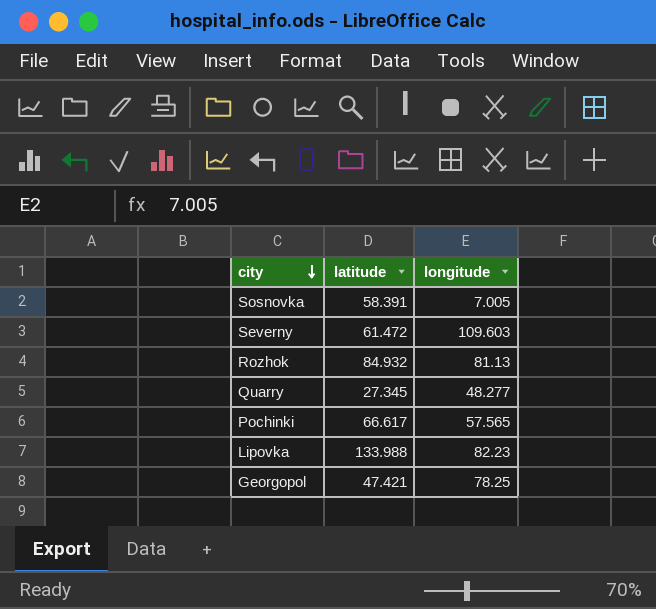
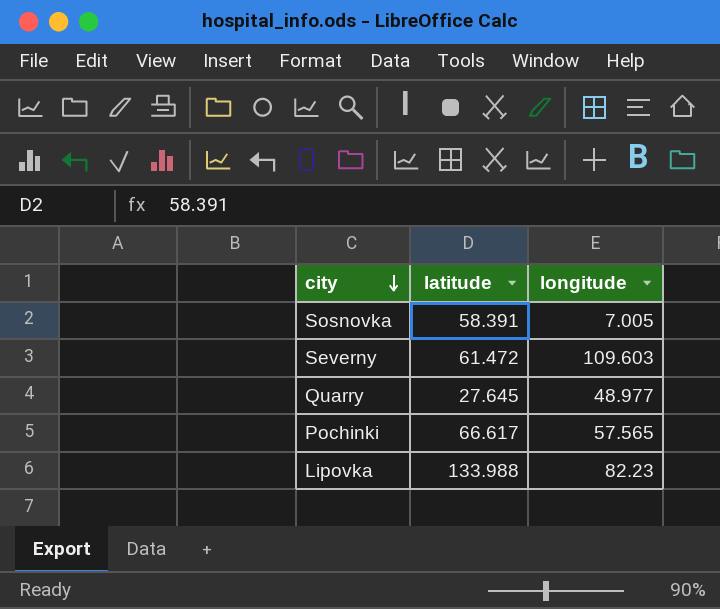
row Rozhok: 84.932 | 81.13 -> none
row Georgopol: 47.421 | 78.25 -> none
Quarry | latitude: 27.345 -> 27.645
Quarry | longitude: 48.277 -> 48.977

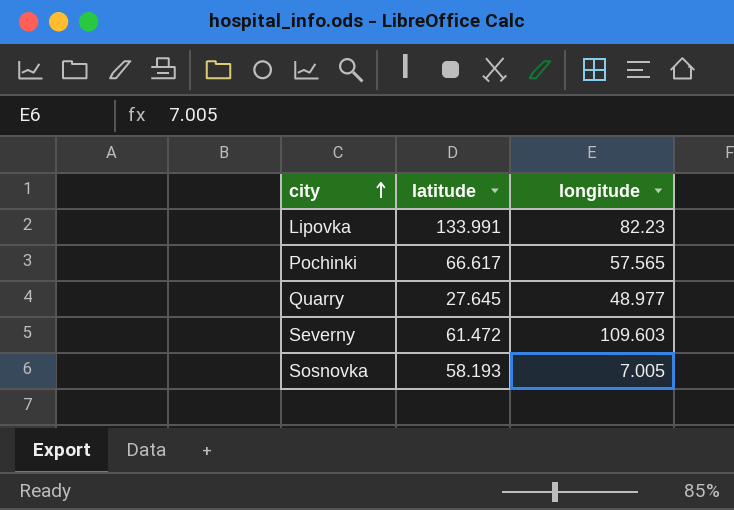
row order: city descending -> city ascending
Lipovka | latitude: 133.988 -> 133.991
Sosnovka | latitude: 58.391 -> 58.193

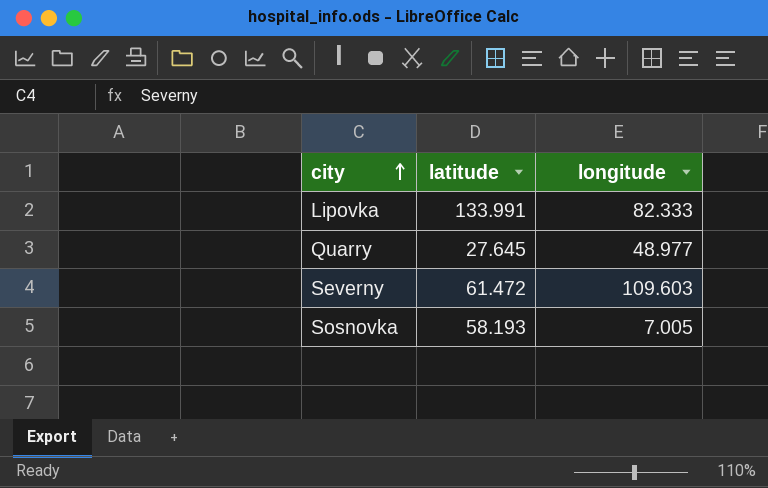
row Pochinki: 66.617 | 57.565 -> none
Lipovka | longitude: 82.23 -> 82.333

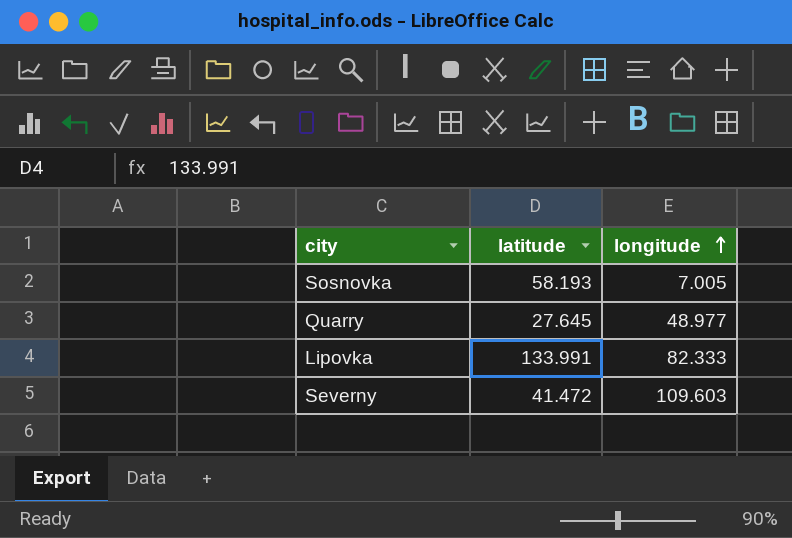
row order: city ascending -> longitude ascending
Severny | latitude: 61.472 -> 41.472

